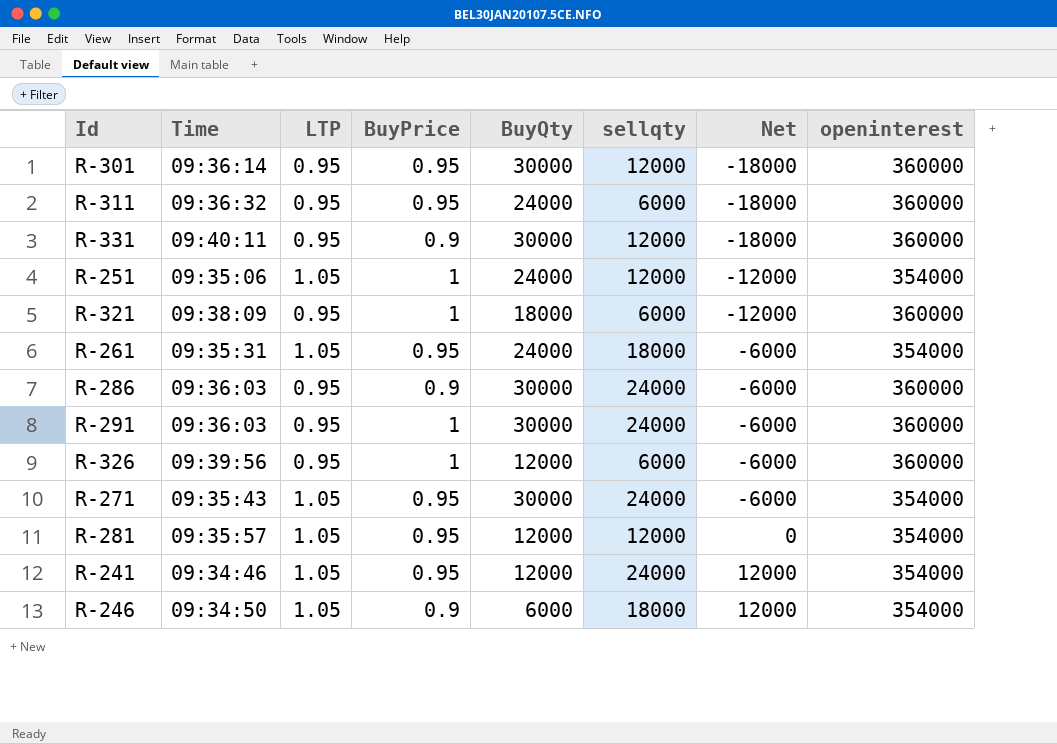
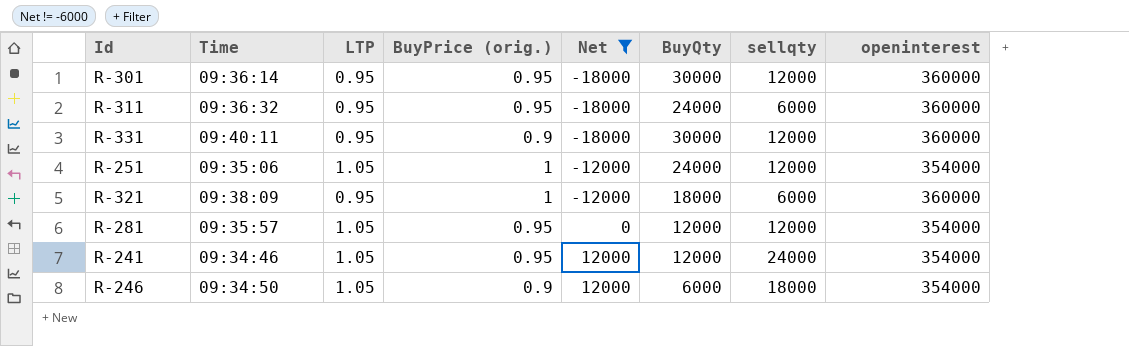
filter: none -> Net != -6000
column name: BuyPrice -> BuyPrice (orig.)
column Net | position: 7 -> 5

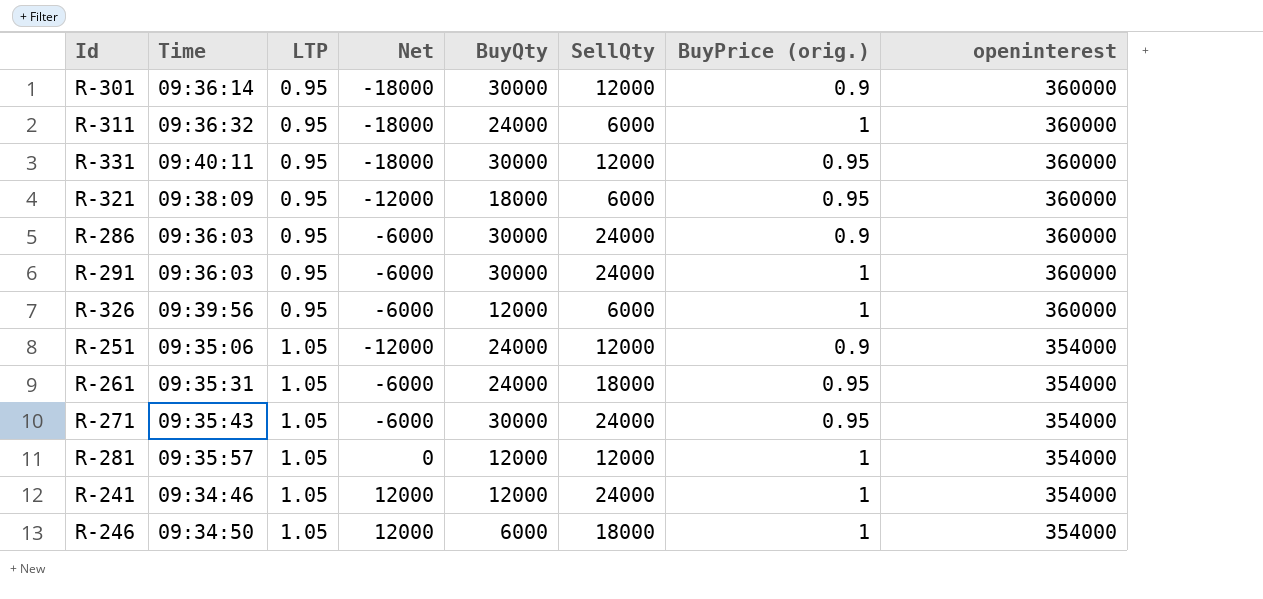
filter: Net != -6000 -> none
row order: Net ascending -> LTP ascending
column name: sellqty -> SellQty
column BuyPrice (orig.) | position: 4 -> 7
R-301 | BuyPrice (orig.): 0.95 -> 0.9
R-311 | BuyPrice (orig.): 0.95 -> 1
R-331 | BuyPrice (orig.): 0.9 -> 0.95
R-321 | BuyPrice (orig.): 1 -> 0.95
R-251 | BuyPrice (orig.): 1 -> 0.9
R-281 | BuyPrice (orig.): 0.95 -> 1
R-241 | BuyPrice (orig.): 0.95 -> 1
R-246 | BuyPrice (orig.): 0.9 -> 1

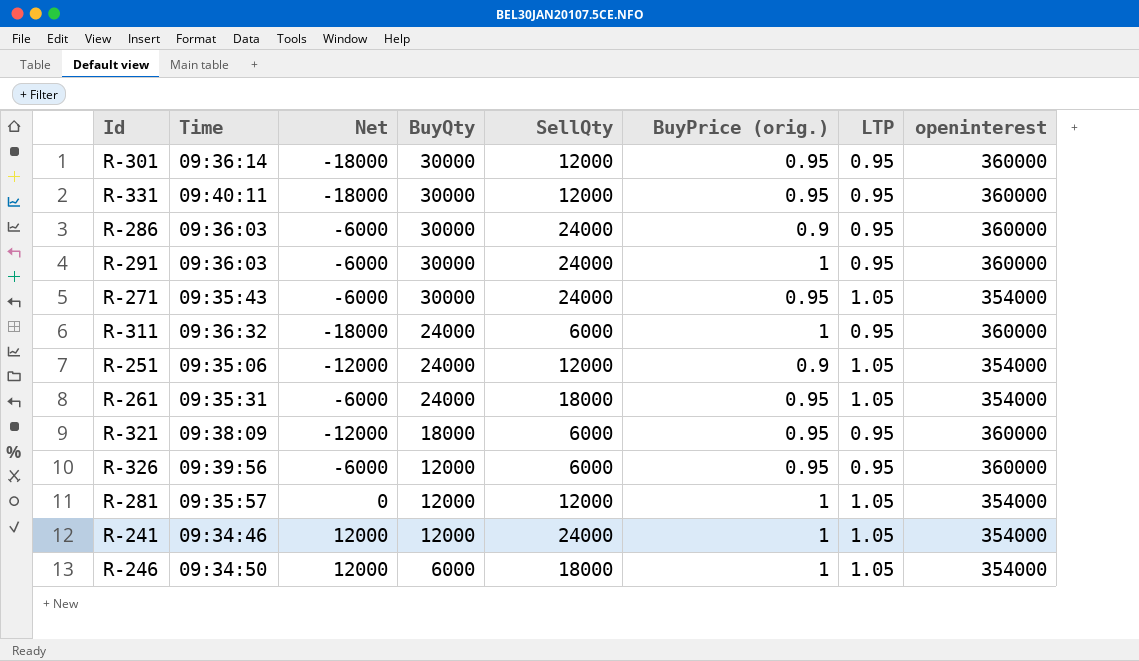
row order: LTP ascending -> BuyQty descending
column LTP | position: 3 -> 7
R-301 | BuyPrice (orig.): 0.9 -> 0.95
R-326 | BuyPrice (orig.): 1 -> 0.95

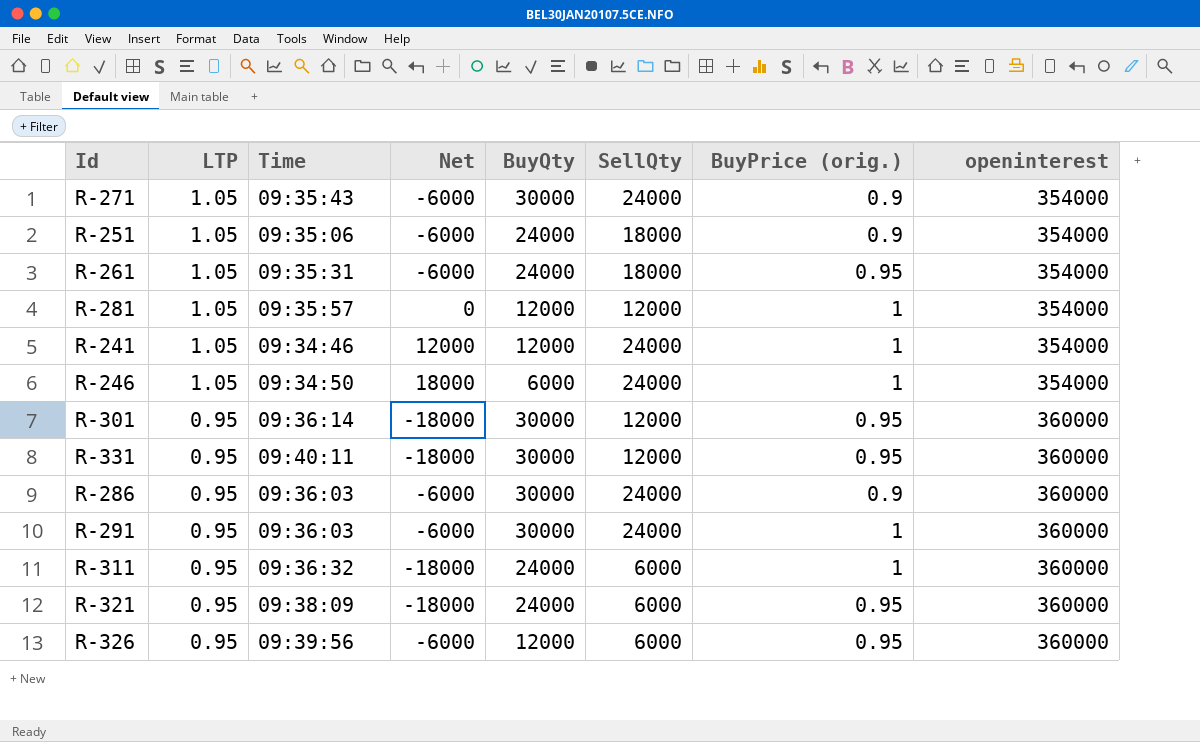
row order: BuyQty descending -> LTP descending
column LTP | position: 7 -> 2
R-271 | BuyPrice (orig.): 0.95 -> 0.9
R-251 | Net: -12000 -> -6000
R-251 | SellQty: 12000 -> 18000
R-246 | Net: 12000 -> 18000
R-246 | SellQty: 18000 -> 24000
R-321 | Net: -12000 -> -18000
R-321 | BuyQty: 18000 -> 24000

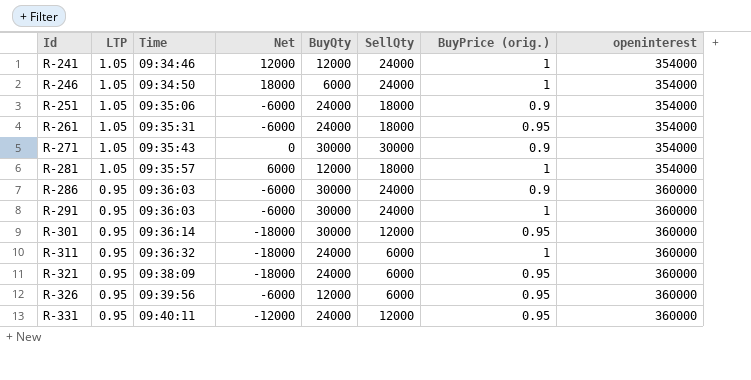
row order: LTP descending -> Id ascending
R-271 | Net: -6000 -> 0
R-271 | SellQty: 24000 -> 30000
R-281 | Net: 0 -> 6000
R-281 | SellQty: 12000 -> 18000
R-331 | Net: -18000 -> -12000
R-331 | BuyQty: 30000 -> 24000

